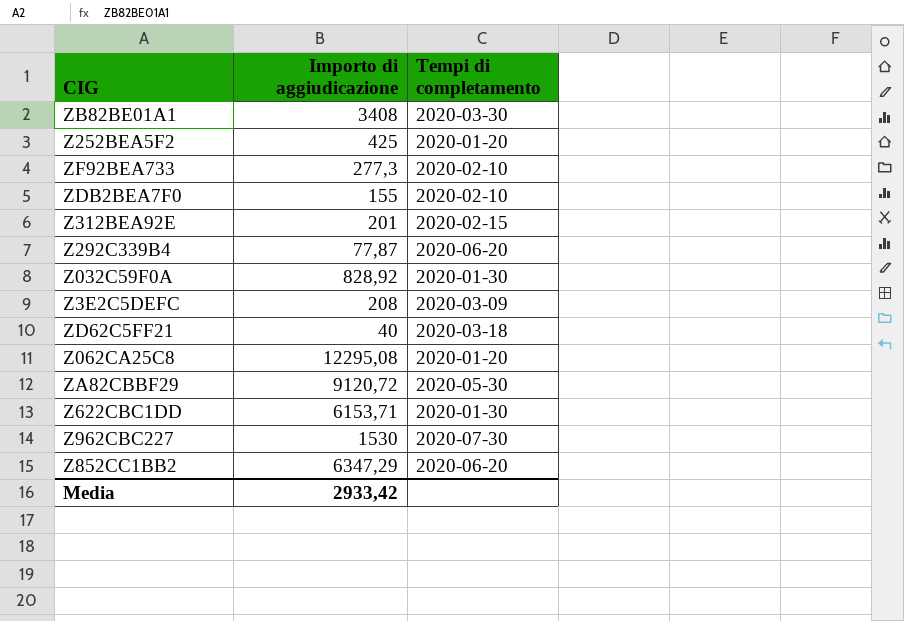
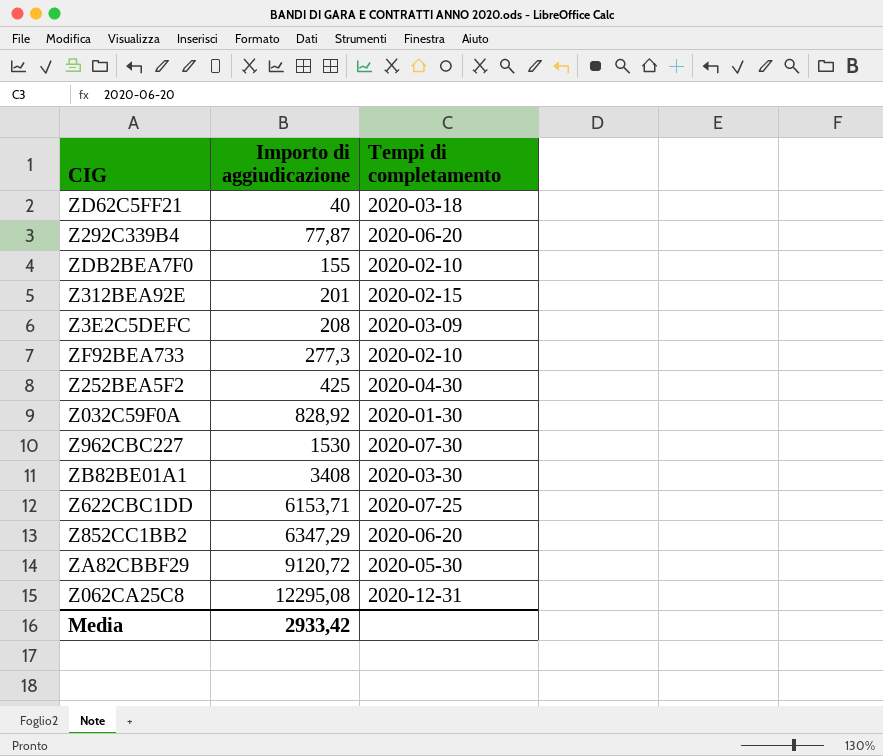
row order: none -> Importo di aggiudicazione ascending
Z252BEA5F2 | Tempi di completamento: 2020-01-20 -> 2020-04-30
Z622CBC1DD | Tempi di completamento: 2020-01-30 -> 2020-07-25
Z062CA25C8 | Tempi di completamento: 2020-01-20 -> 2020-12-31

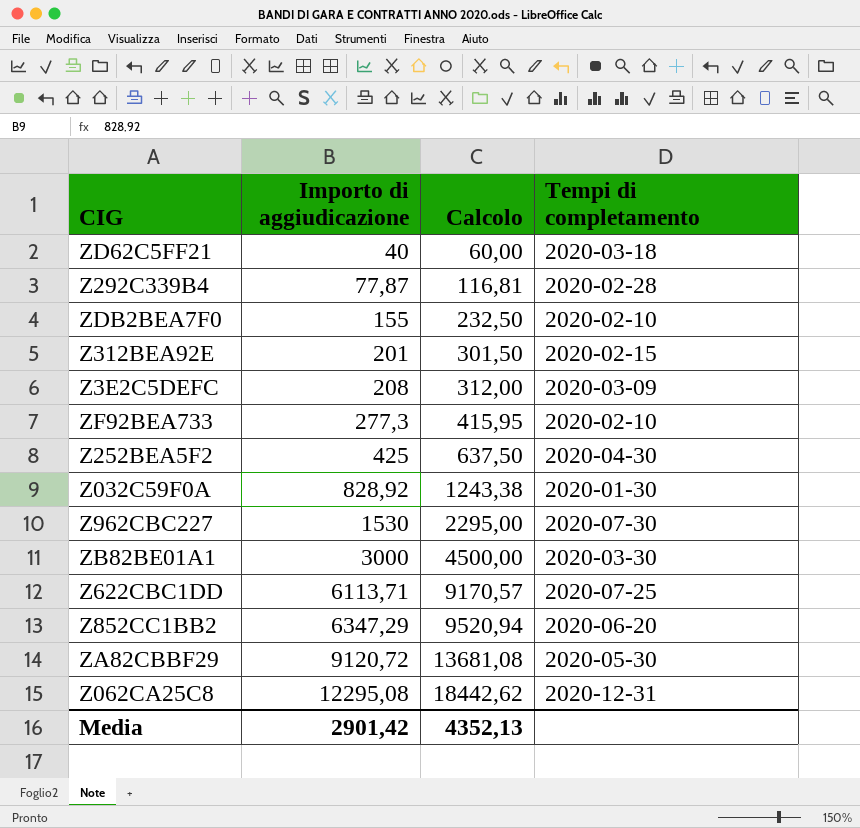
column Calcolo | formula: none -> [Importo di aggiudicazione] * 1,5
Z292C339B4 | Tempi di completamento: 2020-06-20 -> 2020-02-28
ZB82BE01A1 | Importo di aggiudicazione: 3408 -> 3000
Z622CBC1DD | Importo di aggiudicazione: 6153,71 -> 6113,71
Media | Importo di aggiudicazione: 2933,42 -> 2901,42

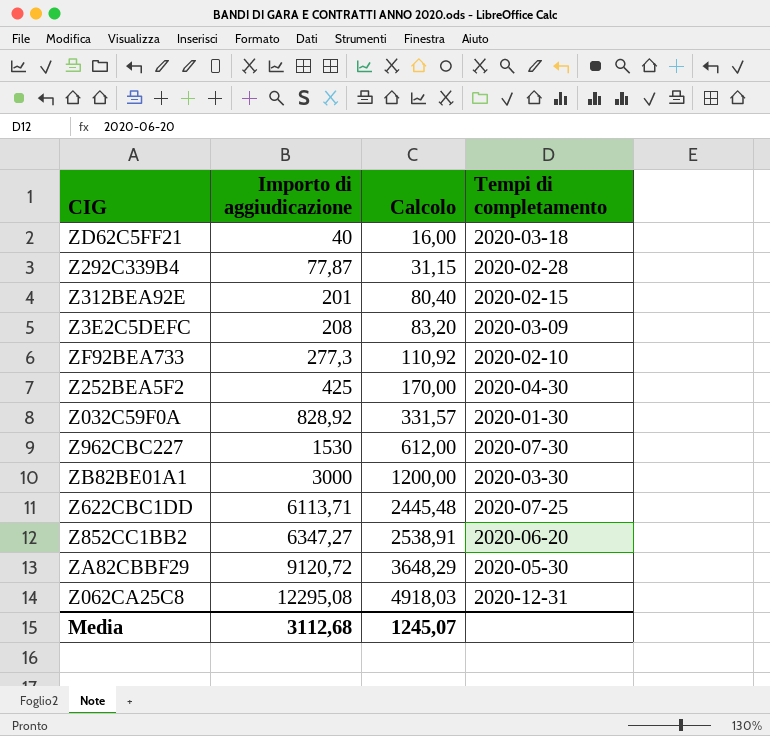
column Calcolo | formula: [Importo di aggiudicazione] * 1,5 -> [Importo di aggiudicazione] * 0,4
row ZDB2BEA7F0: 155 | 232,50 | 2020-02-10 -> none
Z852CC1BB2 | Importo di aggiudicazione: 6347,29 -> 6347,27
Media | Importo di aggiudicazione: 2901,42 -> 3112,68
Media | Calcolo: 4352,13 -> 1245,07

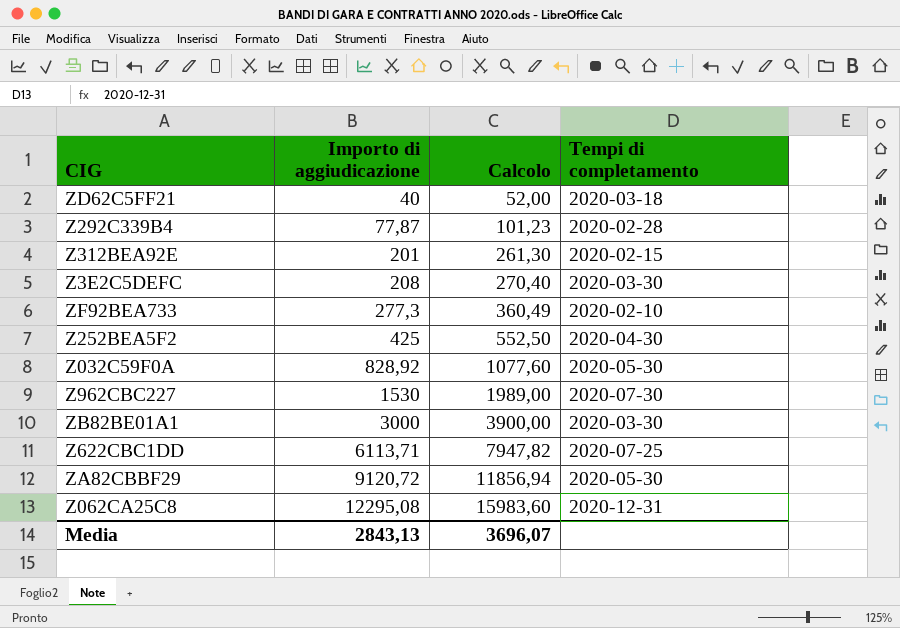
column Calcolo | formula: [Importo di aggiudicazione] * 0,4 -> [Importo di aggiudicazione] * 1,3
row Z852CC1BB2: 6347,27 | 2538,91 | 2020-06-20 -> none
Z3E2C5DEFC | Tempi di completamento: 2020-03-09 -> 2020-03-30
Z032C59F0A | Tempi di completamento: 2020-01-30 -> 2020-05-30
Media | Importo di aggiudicazione: 3112,68 -> 2843,13
Media | Calcolo: 1245,07 -> 3696,07

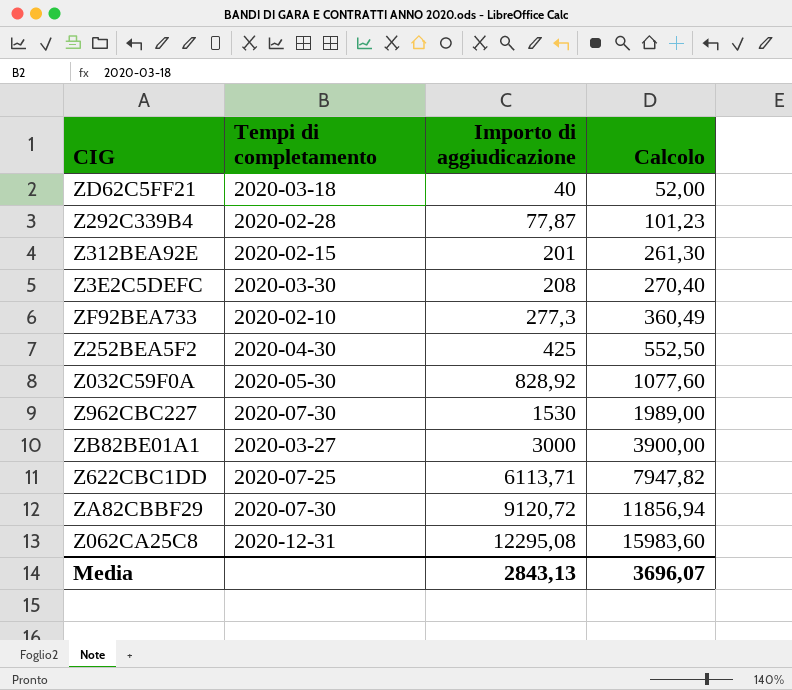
column Tempi di completamento | position: 4 -> 2
ZB82BE01A1 | Tempi di completamento: 2020-03-30 -> 2020-03-27
ZA82CBBF29 | Tempi di completamento: 2020-05-30 -> 2020-07-30

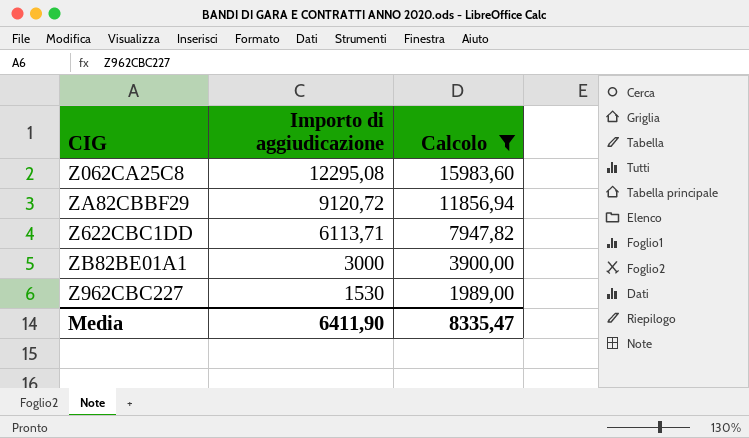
filter: none -> Calcolo >= 1989,00
row order: Importo di aggiudicazione ascending -> Importo di aggiudicazione descending
column Tempi di completamento | position: 2 -> none
Media | Importo di aggiudicazione: 2843,13 -> 6411,90
Media | Calcolo: 3696,07 -> 8335,47

